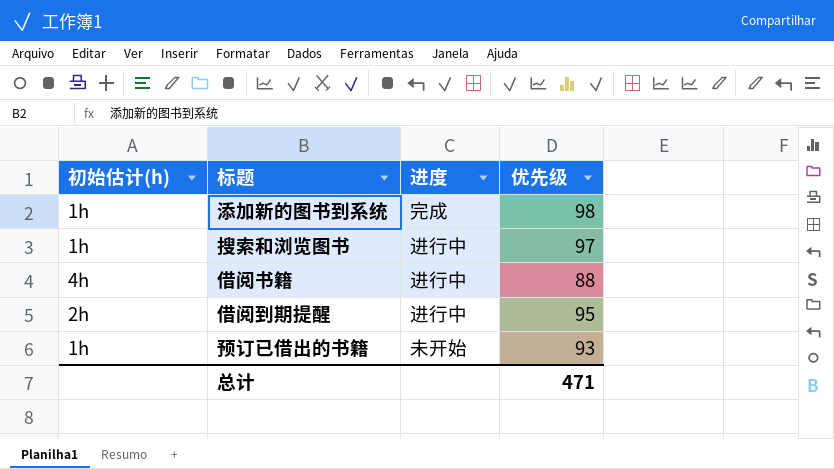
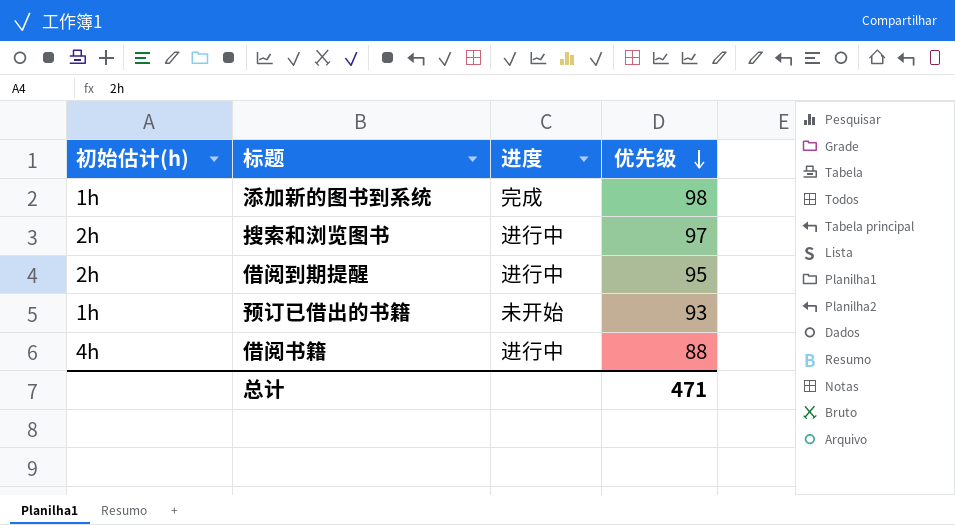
row order: none -> 优先级 descending
搜索和浏览图书 | 初始估计(h): 1h -> 2h

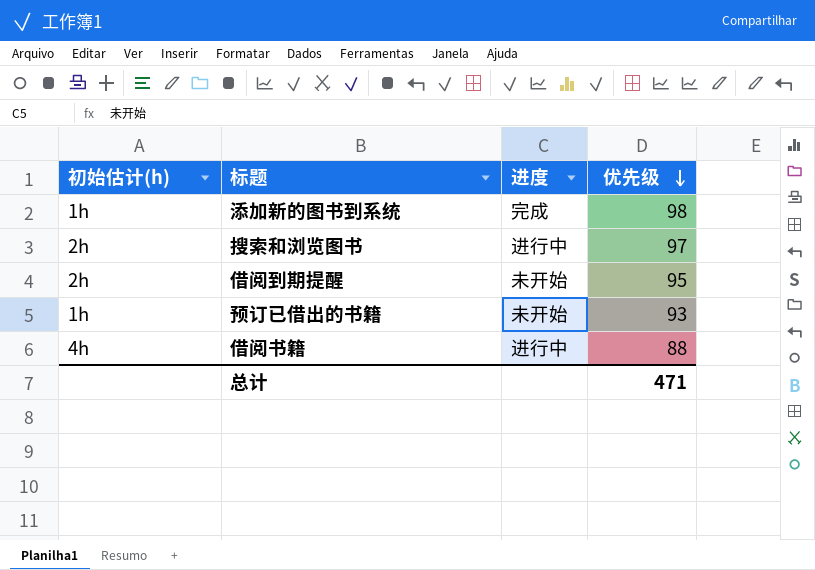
借阅到期提醒 | 进度: 进行中 -> 未开始

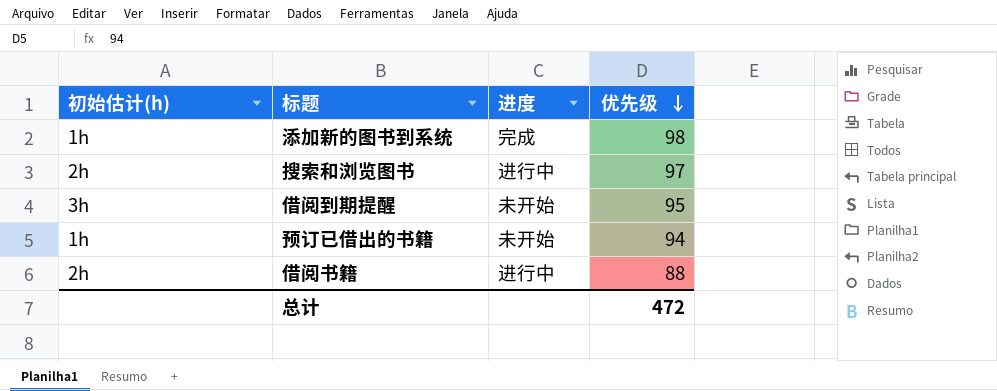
借阅到期提醒 | 初始估计(h): 2h -> 3h
预订已借出的书籍 | 优先级: 93 -> 94
借阅书籍 | 初始估计(h): 4h -> 2h
总计 | 优先级: 471 -> 472

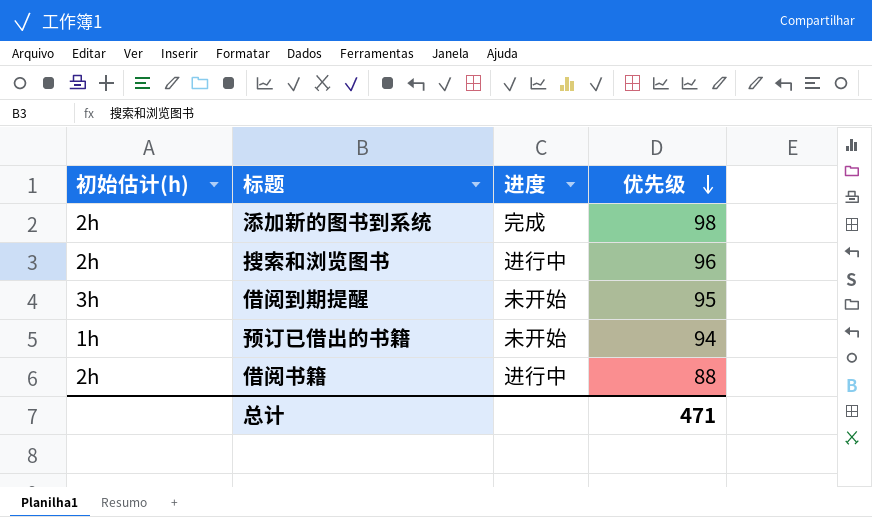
添加新的图书到系统 | 初始估计(h): 1h -> 2h
搜索和浏览图书 | 优先级: 97 -> 96
总计 | 优先级: 472 -> 471

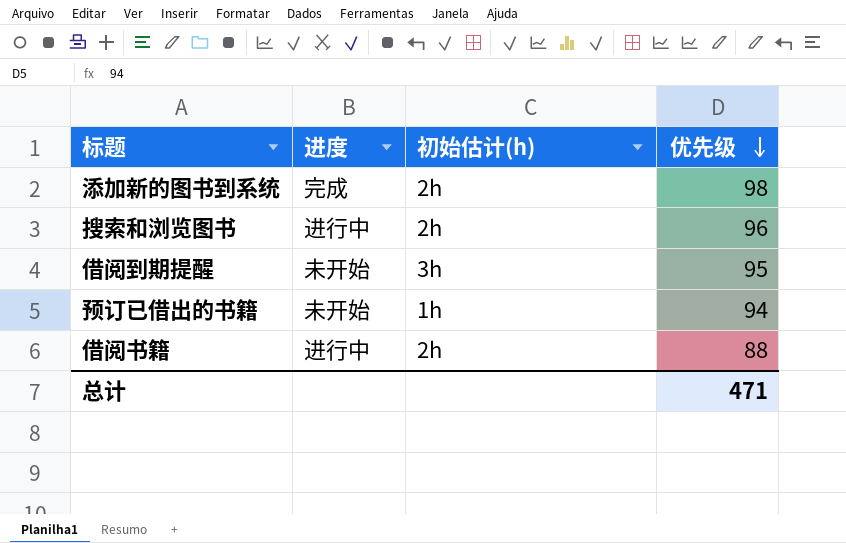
column 初始估计(h) | position: 1 -> 3

